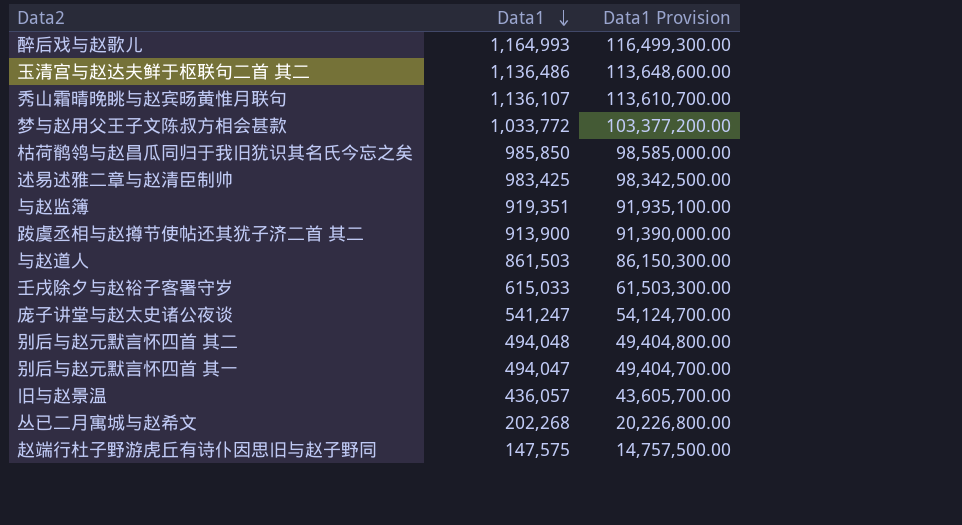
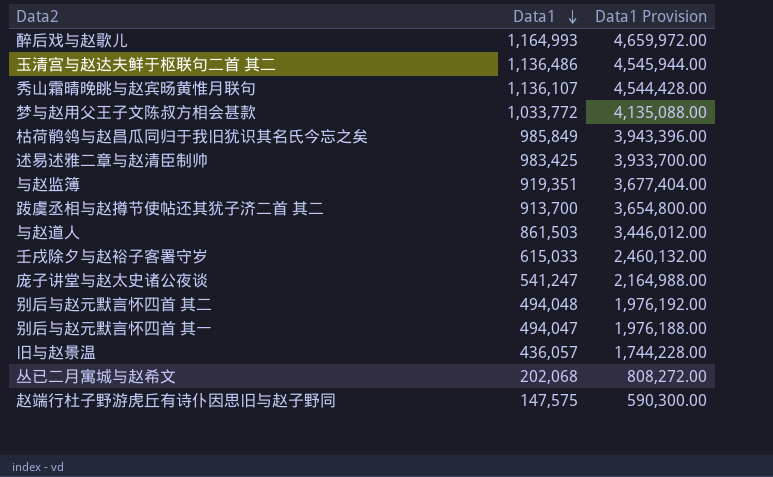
column Data1 Provision | formula: [Data1] * 100 -> [Data1] * 4
枯荷鹡鸰与赵昌瓜同归于我旧犹识其名氏今忘之矣 | Data1: 985,850 -> 985,849
跋虞丞相与赵撙节使帖还其犹子济二首 其二 | Data1: 913,900 -> 913,700
丛已二月寓城与赵希文 | Data1: 202,268 -> 202,068

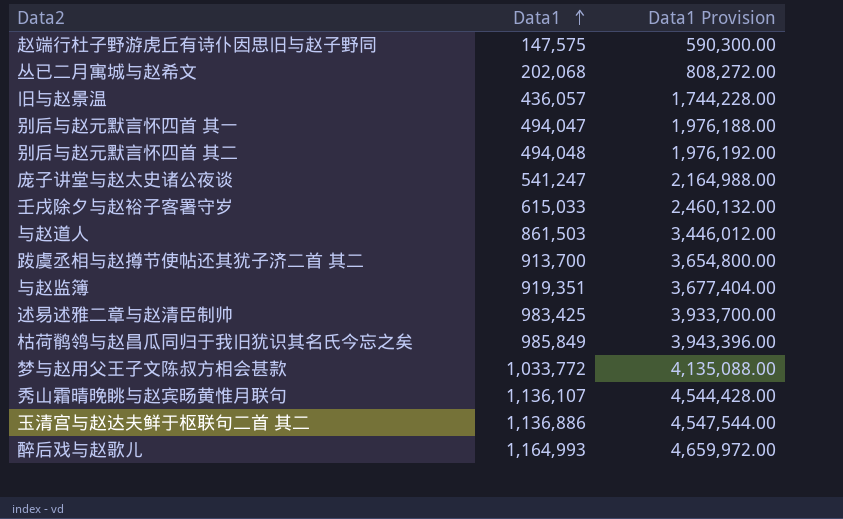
row order: Data1 descending -> Data1 ascending
玉清宫与赵达夫鲜于枢联句二首 其二 | Data1: 1,136,486 -> 1,136,886
玉清宫与赵达夫鲜于枢联句二首 其二 | Data1 Provision: 4,545,944.00 -> 4,547,544.00

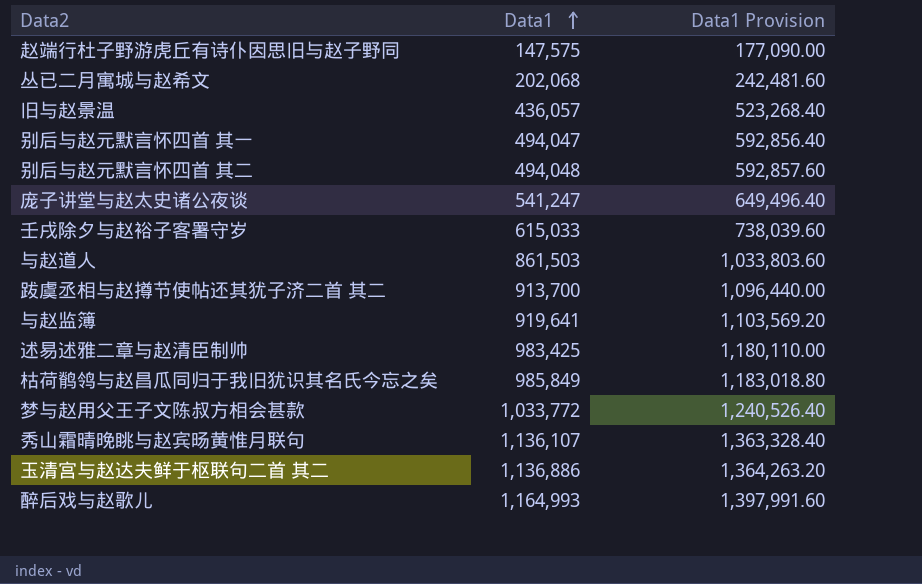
column Data1 Provision | formula: [Data1] * 4 -> [Data1] * 1.2
与赵监簿 | Data1: 919,351 -> 919,641

